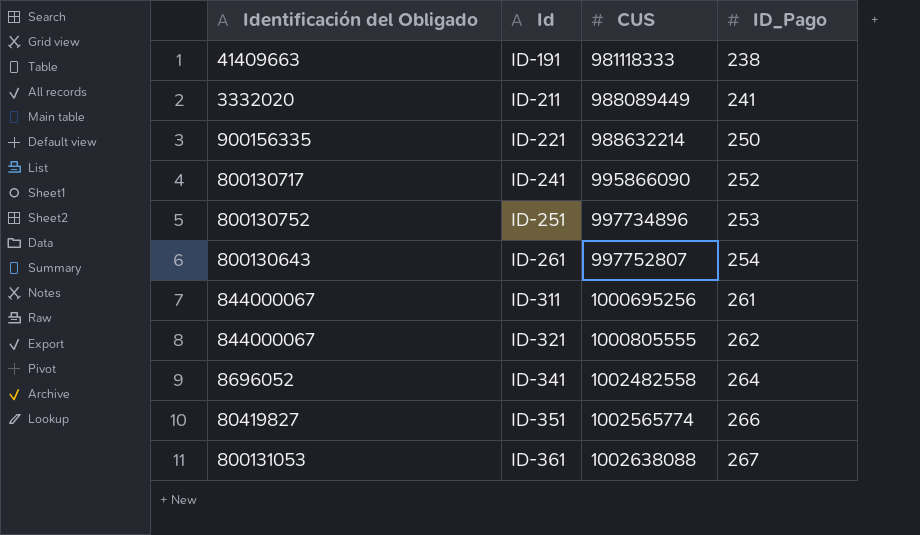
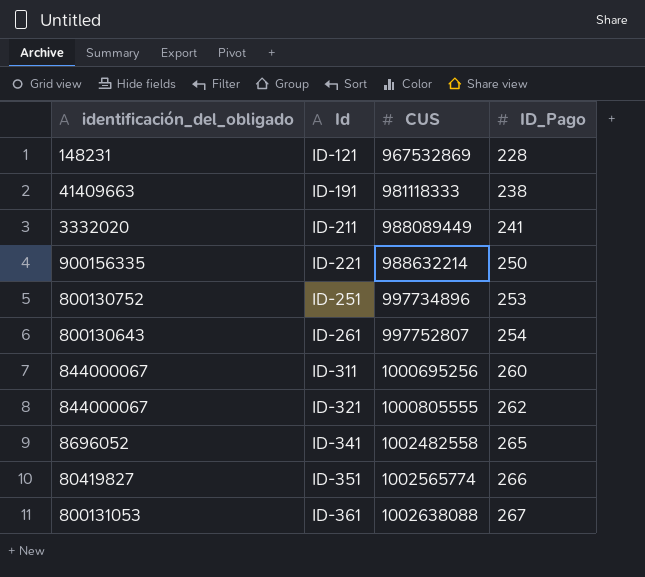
column name: Identificación del Obligado -> identificación_del_obligado
row ID-241: 800130717 | 995866090 | 252 -> none
row ID-121: none -> 148231 | 967532869 | 228
ID-311 | ID_Pago: 261 -> 260
ID-341 | ID_Pago: 264 -> 265

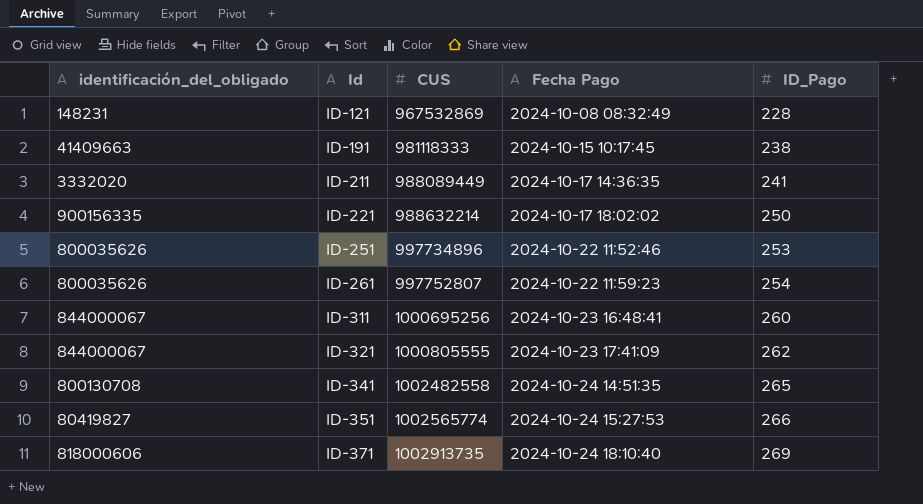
column Fecha Pago | position: none -> 4
row ID-361: 800131053 | 1002638088 | 267 -> none
ID-251 | identificación_del_obligado: 800130752 -> 800035626
ID-261 | identificación_del_obligado: 800130643 -> 800035626
ID-341 | identificación_del_obligado: 8696052 -> 800130708
row ID-371: none -> 818000606 | 1002913735 | 2024-10-24 18:10:40 | 269

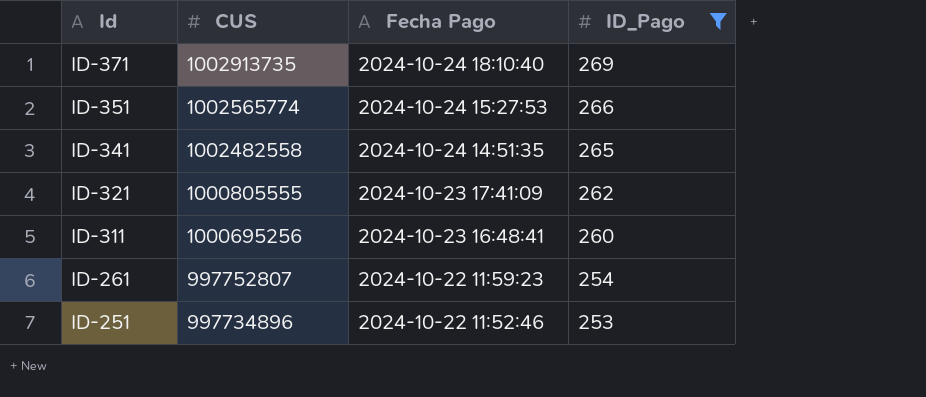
filter: none -> ID_Pago >= 253
row order: Id ascending -> Id descending
column identificación_del_obligado | position: 1 -> none

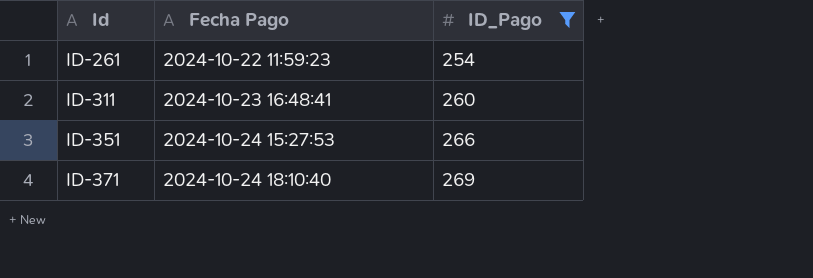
row order: Id descending -> Id ascending
column CUS | position: 2 -> none
row ID-341: 1002482558 | 2024-10-24 14:51:35 | 265 -> none
row ID-321: 1000805555 | 2024-10-23 17:41:09 | 262 -> none
row ID-251: 997734896 | 2024-10-22 11:52:46 | 253 -> none

